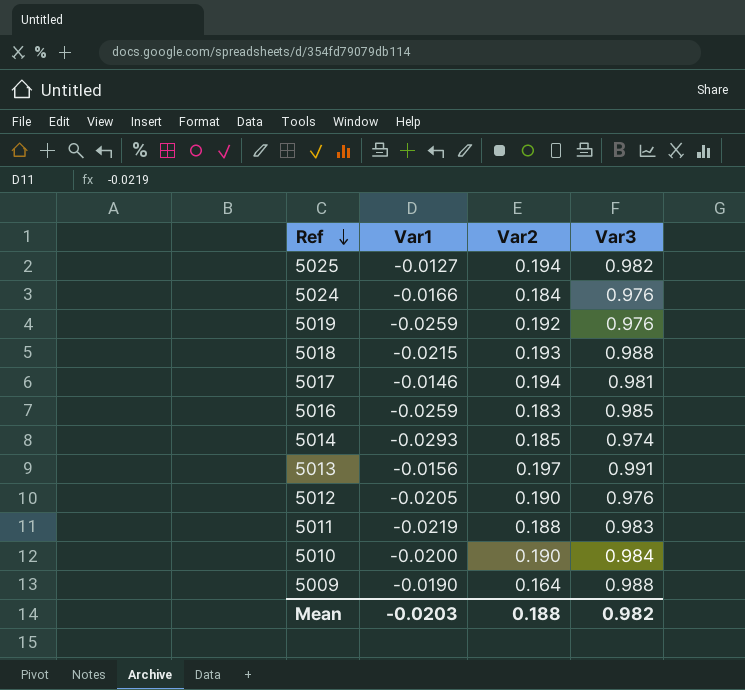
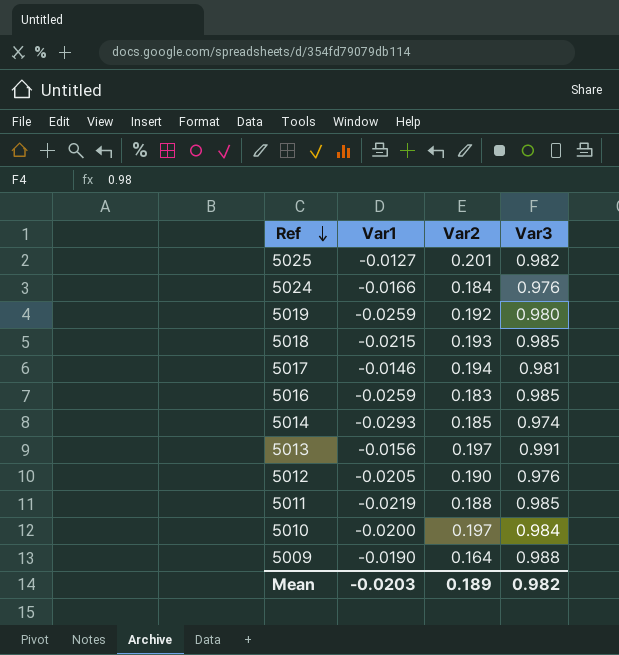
5025 | Var2: 0.194 -> 0.201
5019 | Var3: 0.976 -> 0.980
5018 | Var3: 0.988 -> 0.985
5011 | Var3: 0.983 -> 0.985
5010 | Var2: 0.190 -> 0.197
Mean | Var2: 0.188 -> 0.189

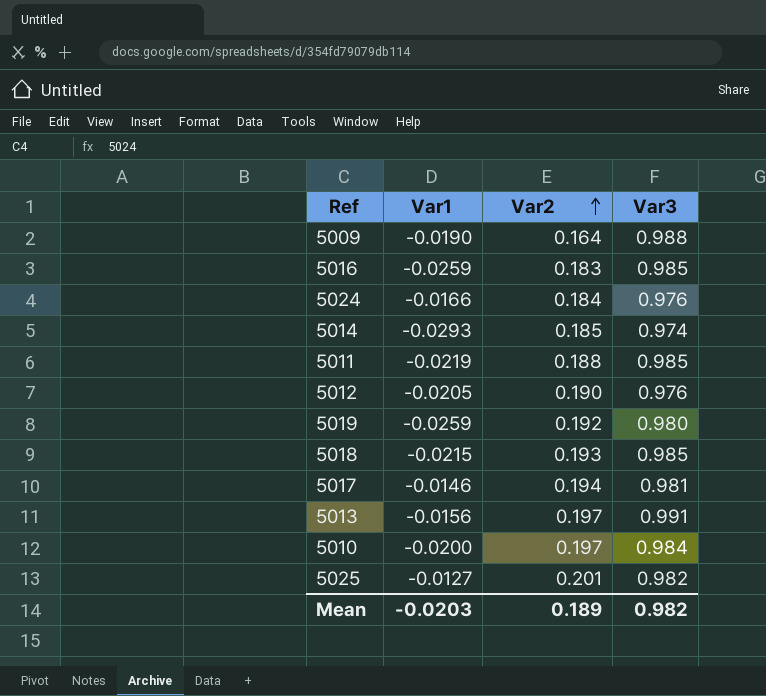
row order: Ref descending -> Var2 ascending

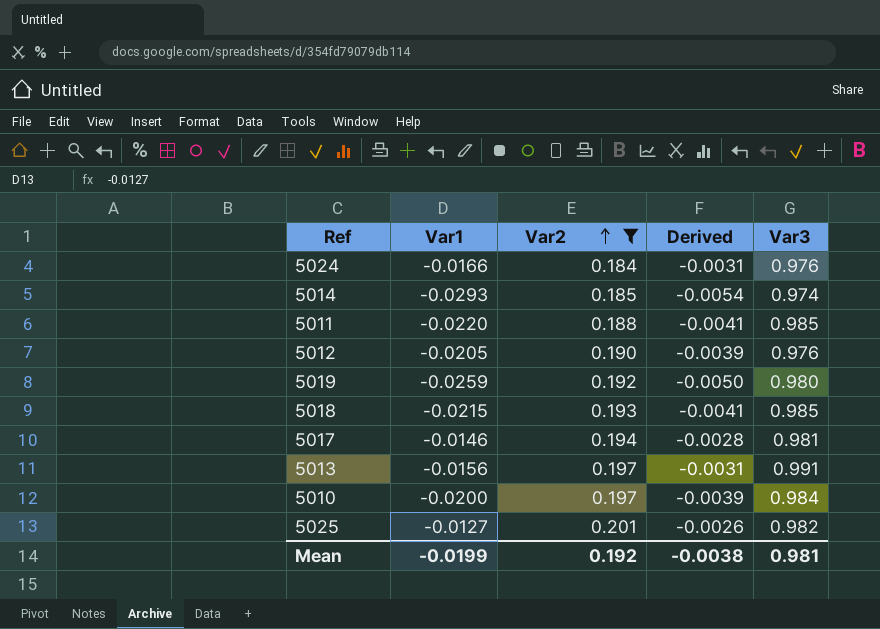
filter: none -> Var2 >= 0.184
column Derived | formula: none -> [Var1] * [Var2]
5011 | Var1: -0.0219 -> -0.0220
Mean | Var1: -0.0203 -> -0.0199
Mean | Var2: 0.189 -> 0.192
Mean | Var3: 0.982 -> 0.981

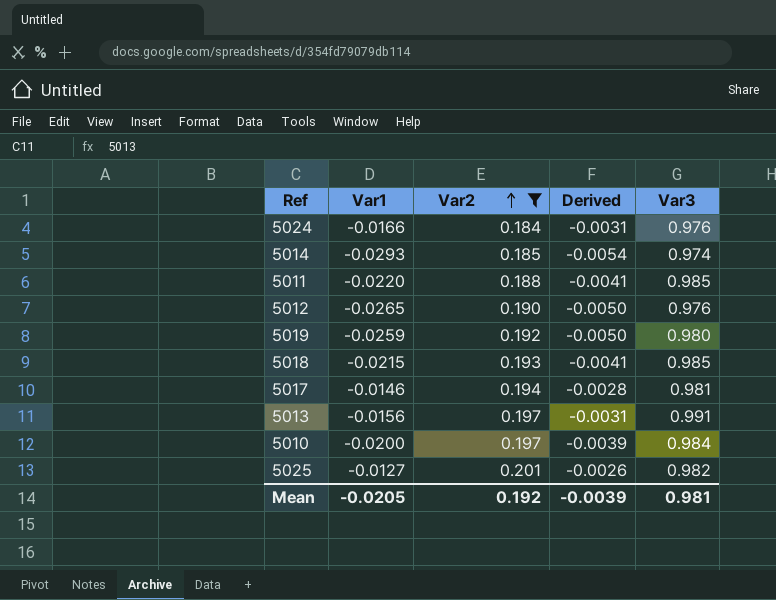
5012 | Var1: -0.0205 -> -0.0265
5012 | Derived: -0.0039 -> -0.0050
Mean | Var1: -0.0199 -> -0.0205
Mean | Derived: -0.0038 -> -0.0039

